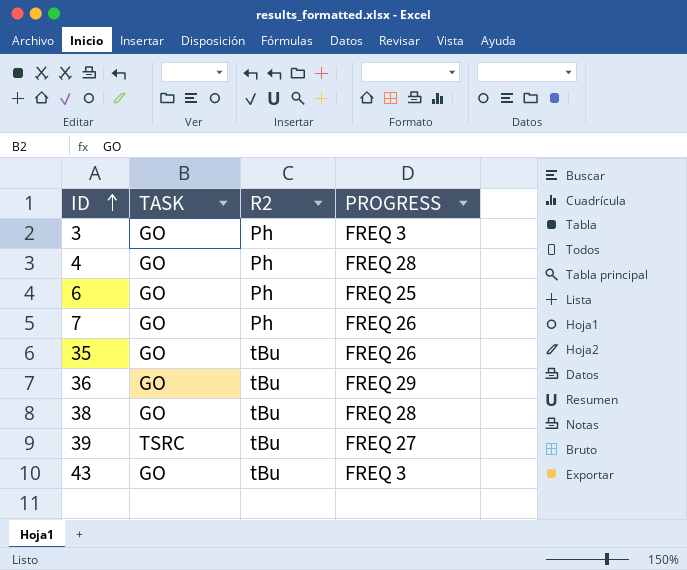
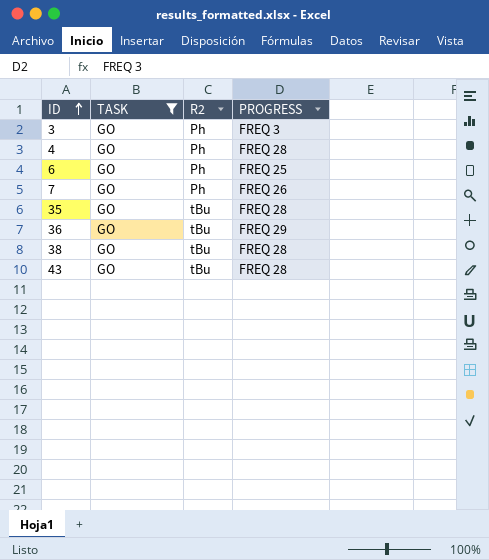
filter: none -> TASK = GO
35 | PROGRESS: FREQ 26 -> FREQ 28
43 | PROGRESS: FREQ 3 -> FREQ 28

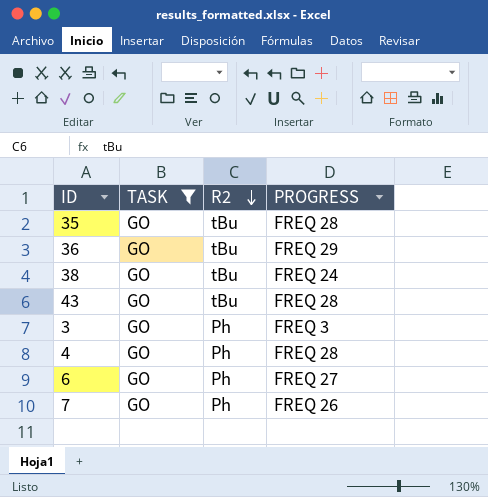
row order: ID ascending -> R2 descending
38 | PROGRESS: FREQ 28 -> FREQ 24
6 | PROGRESS: FREQ 25 -> FREQ 27

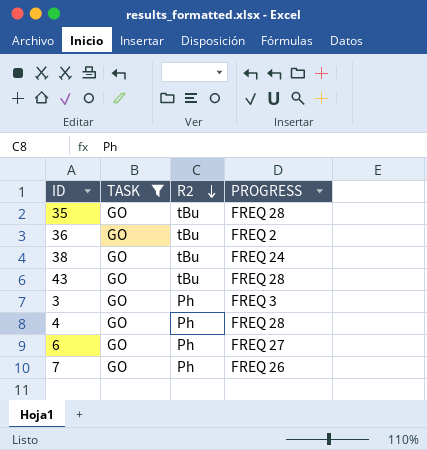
36 | PROGRESS: FREQ 29 -> FREQ 2

